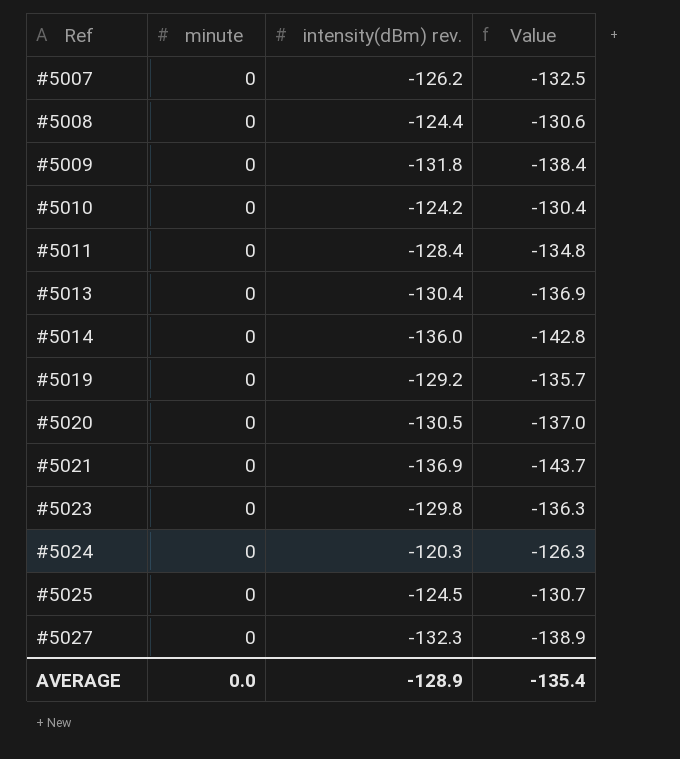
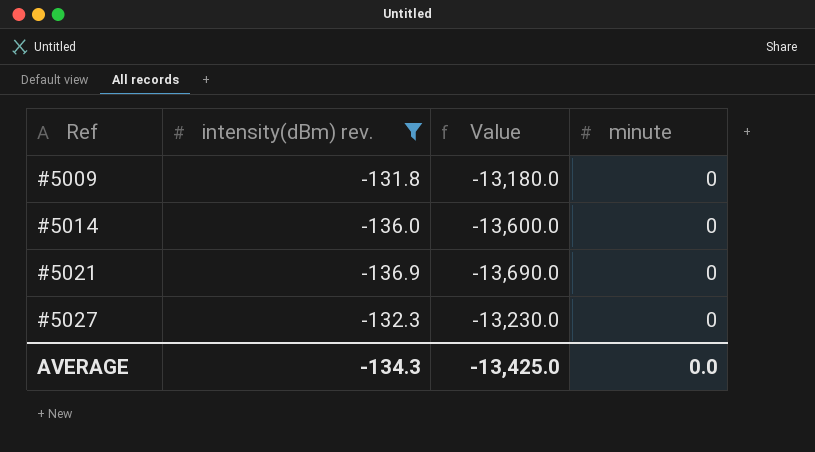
filter: none -> intensity(dBm) rev. <= -131.8
column Value | formula: [intensity(dBm) rev.] * 1.05 -> [intensity(dBm) rev.] * 100
column minute | position: 2 -> 4
AVERAGE | intensity(dBm) rev.: -128.9 -> -134.3
AVERAGE | Value: -135.4 -> -13,425.0

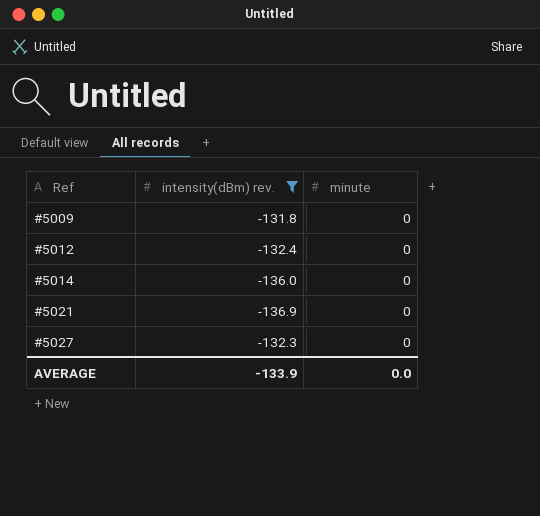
column Value | formula: [intensity(dBm) rev.] * 100 -> none
row #5012: none -> -132.4 | 0
AVERAGE | intensity(dBm) rev.: -134.3 -> -133.9

